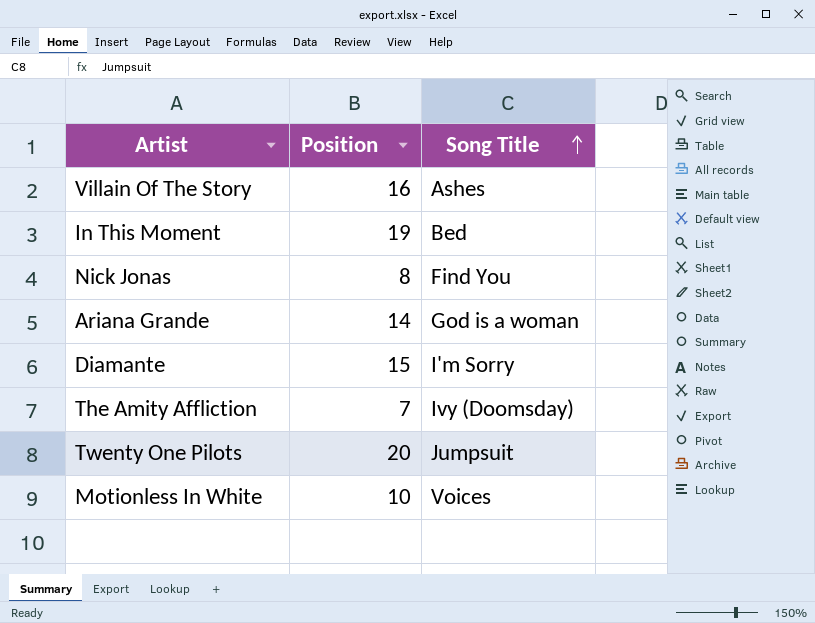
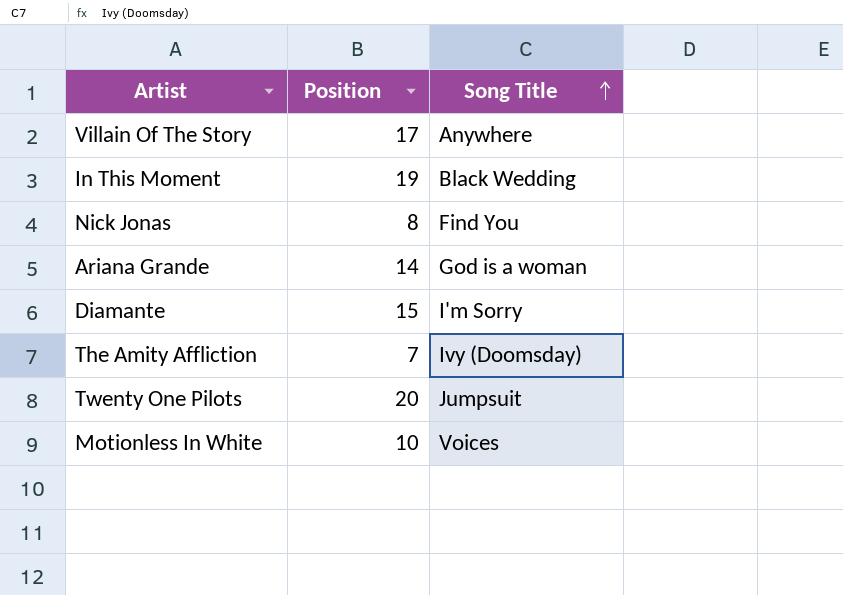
Villain Of The Story | Position: 16 -> 17
Villain Of The Story | Song Title: Ashes -> Anywhere
In This Moment | Song Title: Bed -> Black Wedding

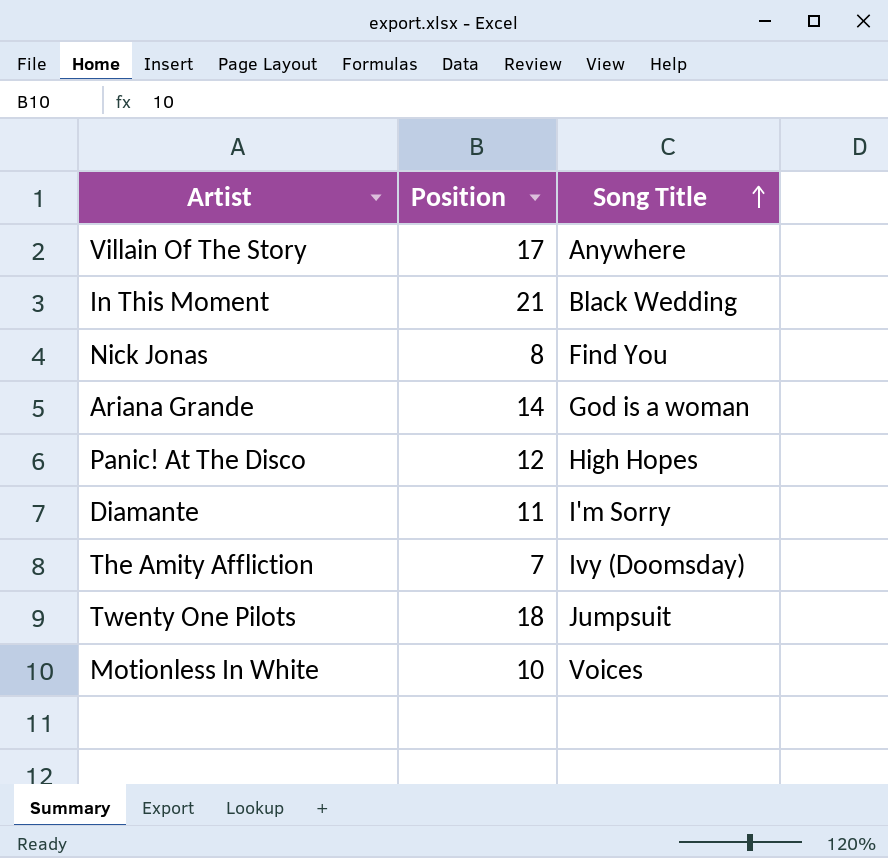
In This Moment | Position: 19 -> 21
row Panic! At The Disco: none -> 12 | High Hopes
Diamante | Position: 15 -> 11
Twenty One Pilots | Position: 20 -> 18

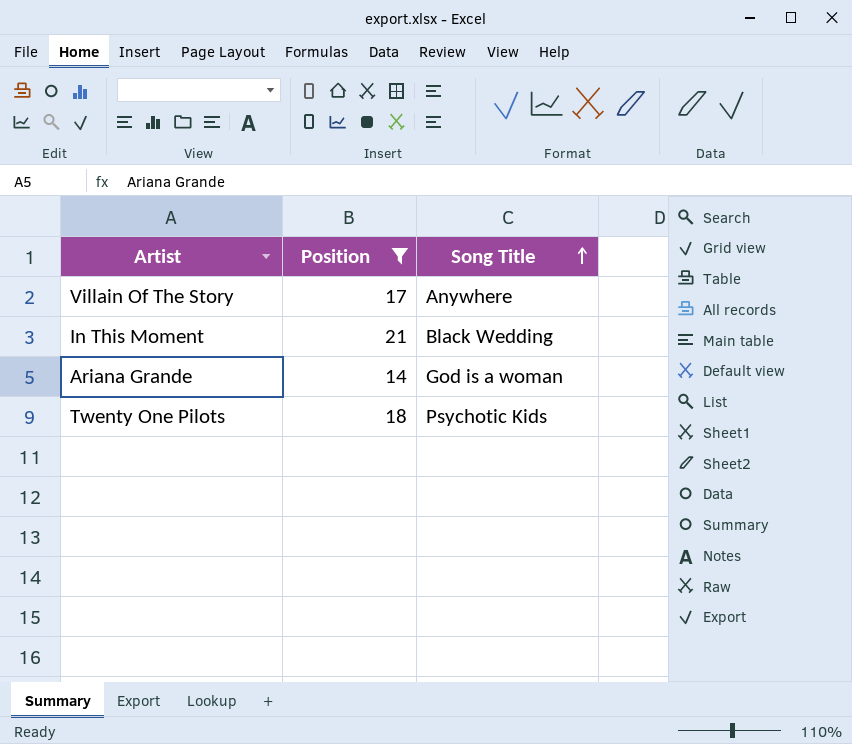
filter: none -> Position >= 14
Twenty One Pilots | Song Title: Jumpsuit -> Psychotic Kids

